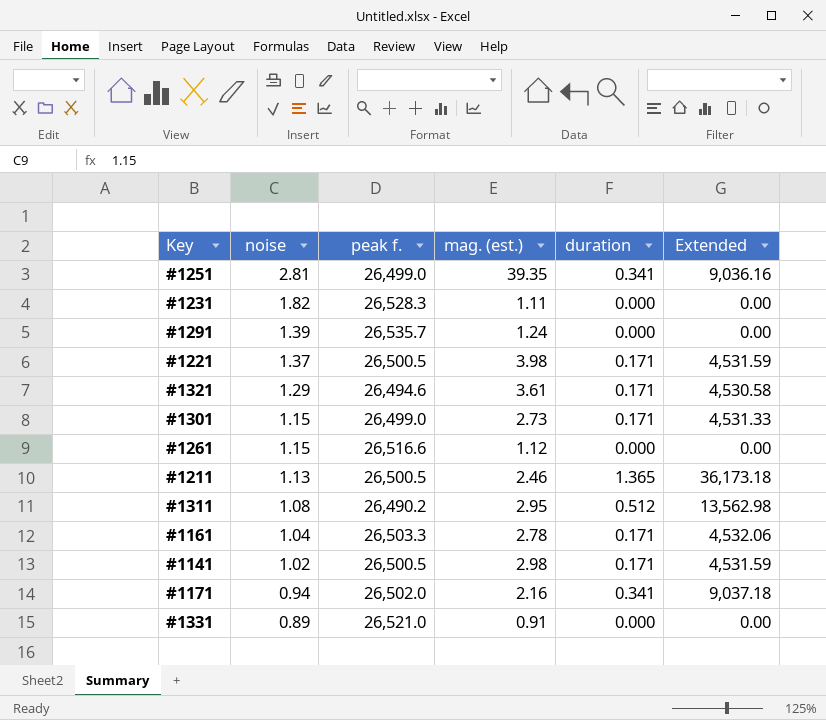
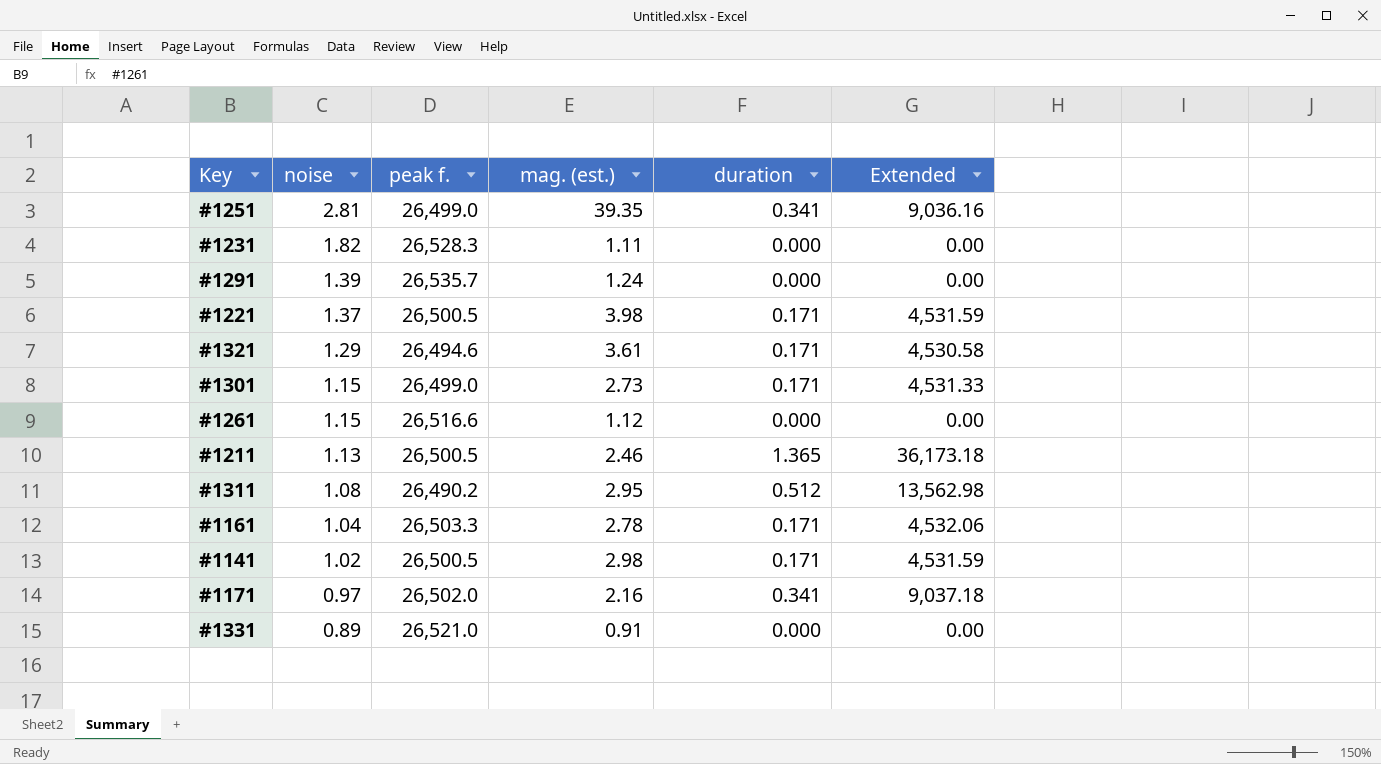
#1171 | noise: 0.94 -> 0.97

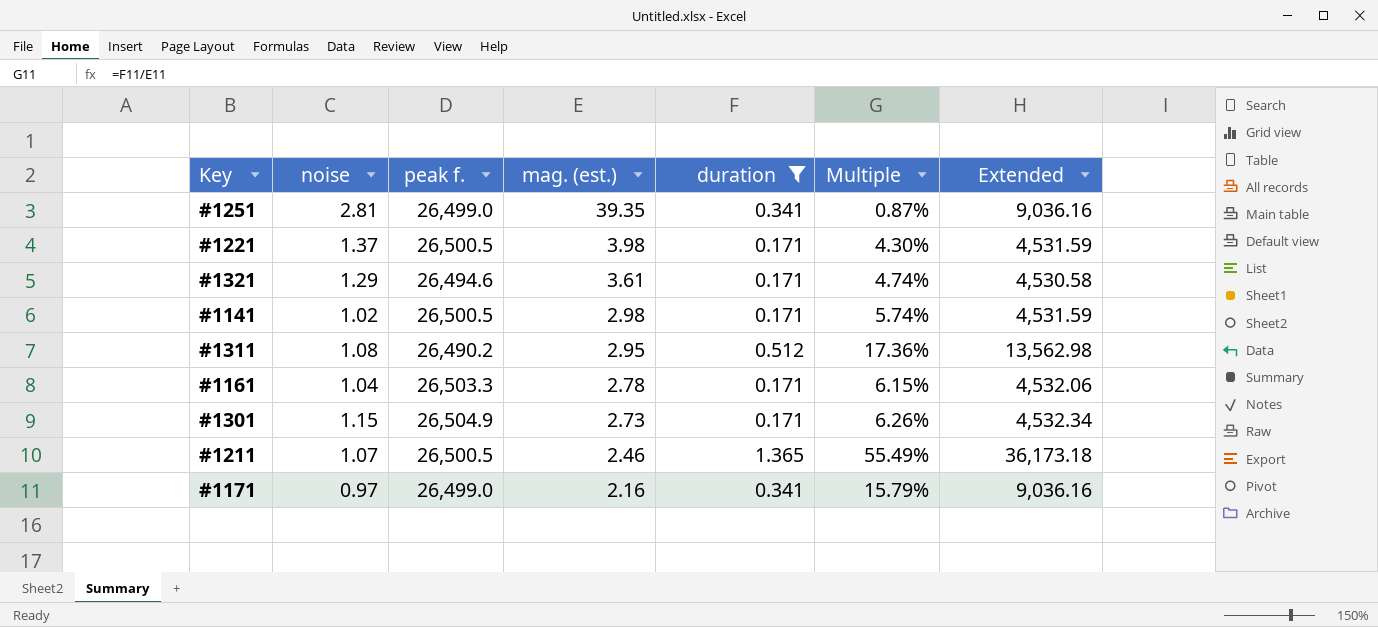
filter: none -> duration != 0.000
row order: noise descending -> mag. (est.) descending
column Multiple | formula: none -> [duration] / [mag. (est.)]
#1301 | peak f.: 26,499.0 -> 26,504.9
#1301 | Extended: 4,531.33 -> 4,532.34
#1211 | noise: 1.13 -> 1.07
#1171 | peak f.: 26,502.0 -> 26,499.0
#1171 | Extended: 9,037.18 -> 9,036.16

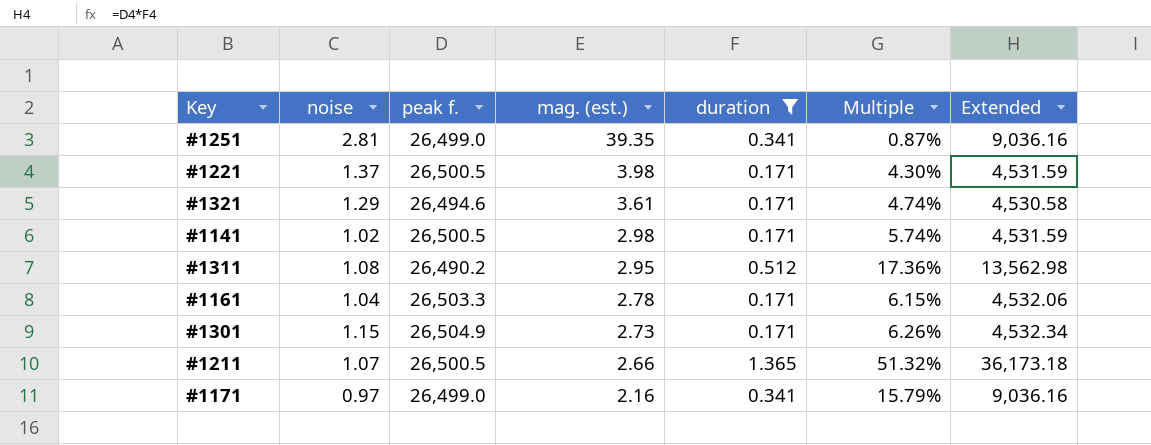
#1211 | mag. (est.): 2.46 -> 2.66
#1211 | Multiple: 55.49% -> 51.32%

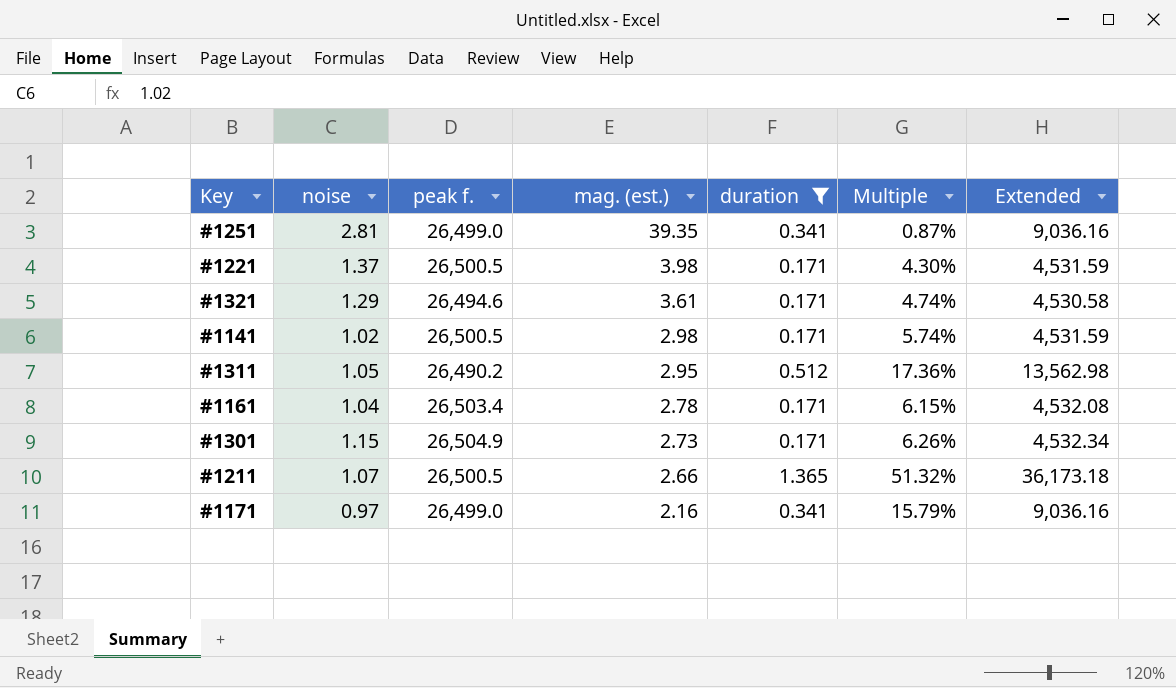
#1311 | noise: 1.08 -> 1.05
#1161 | peak f.: 26,503.3 -> 26,503.4
#1161 | Extended: 4,532.06 -> 4,532.08

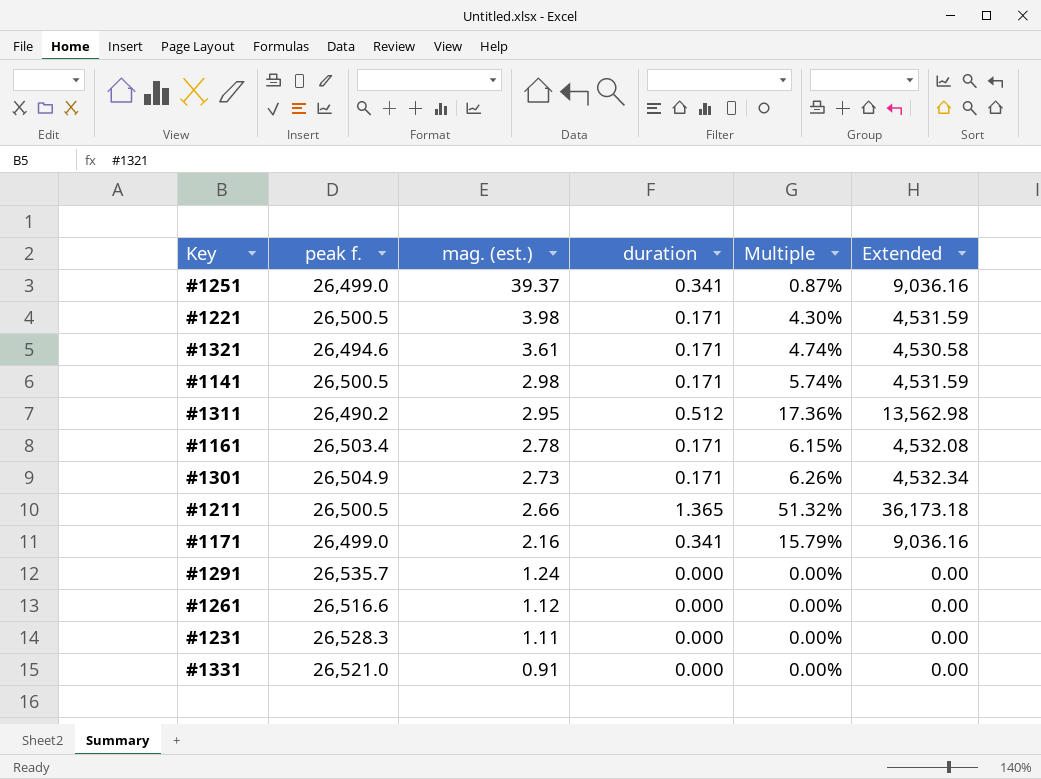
filter: duration != 0.000 -> none
column noise | position: 2 -> none
#1251 | mag. (est.): 39.35 -> 39.37

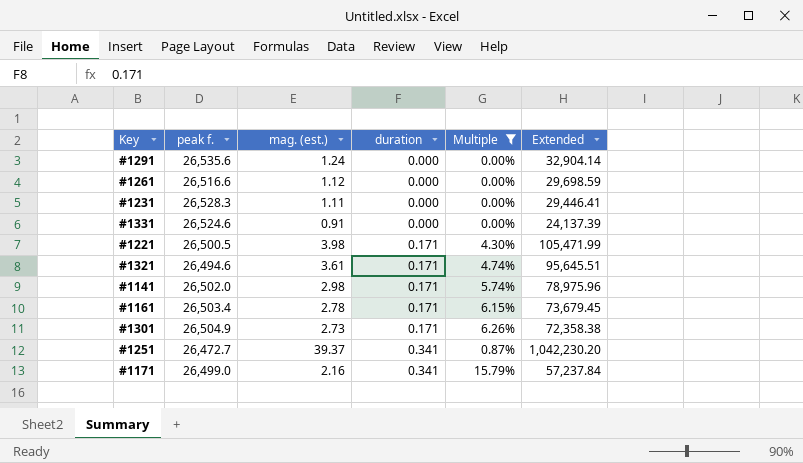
filter: none -> Multiple <= 15.79%
row order: mag. (est.) descending -> duration ascending
column Extended | formula: [peak f.] * [duration] -> [peak f.] * [mag. (est.)]
#1291 | peak f.: 26,535.7 -> 26,535.6
#1331 | peak f.: 26,521.0 -> 26,524.6
#1141 | peak f.: 26,500.5 -> 26,502.0
#1251 | peak f.: 26,499.0 -> 26,472.7

